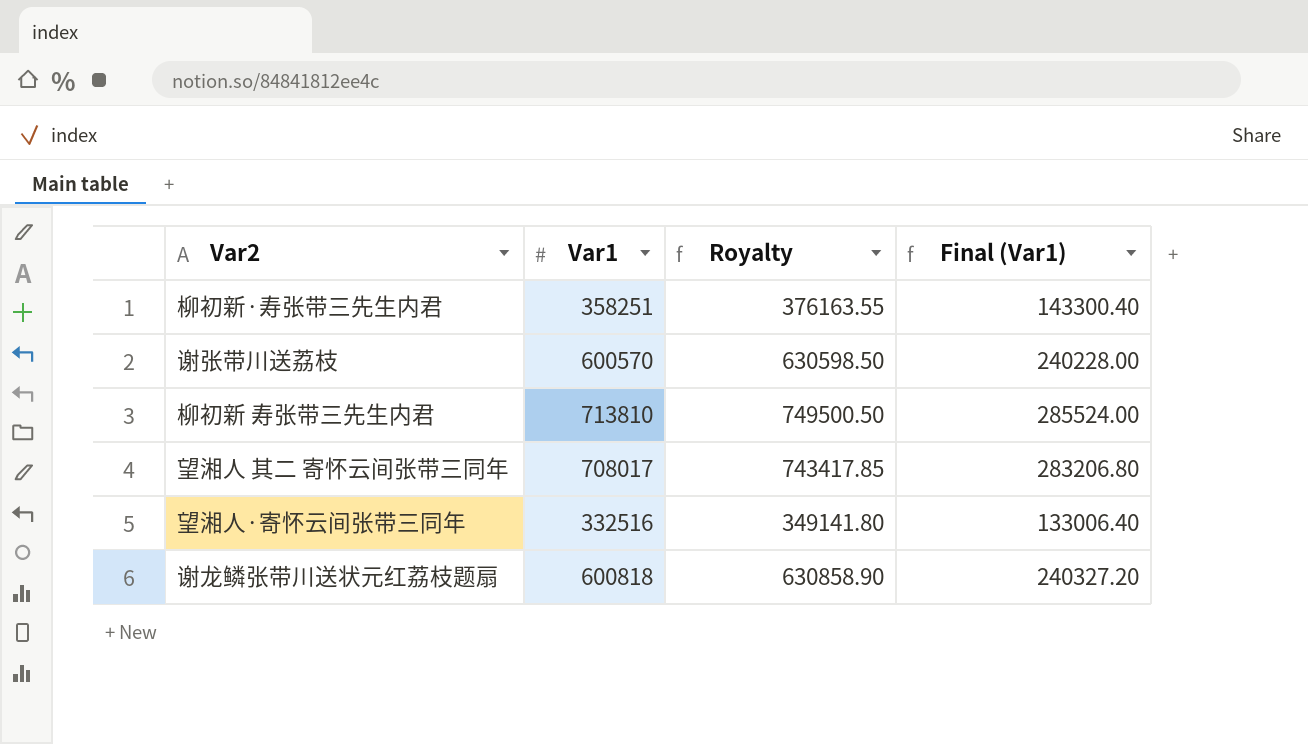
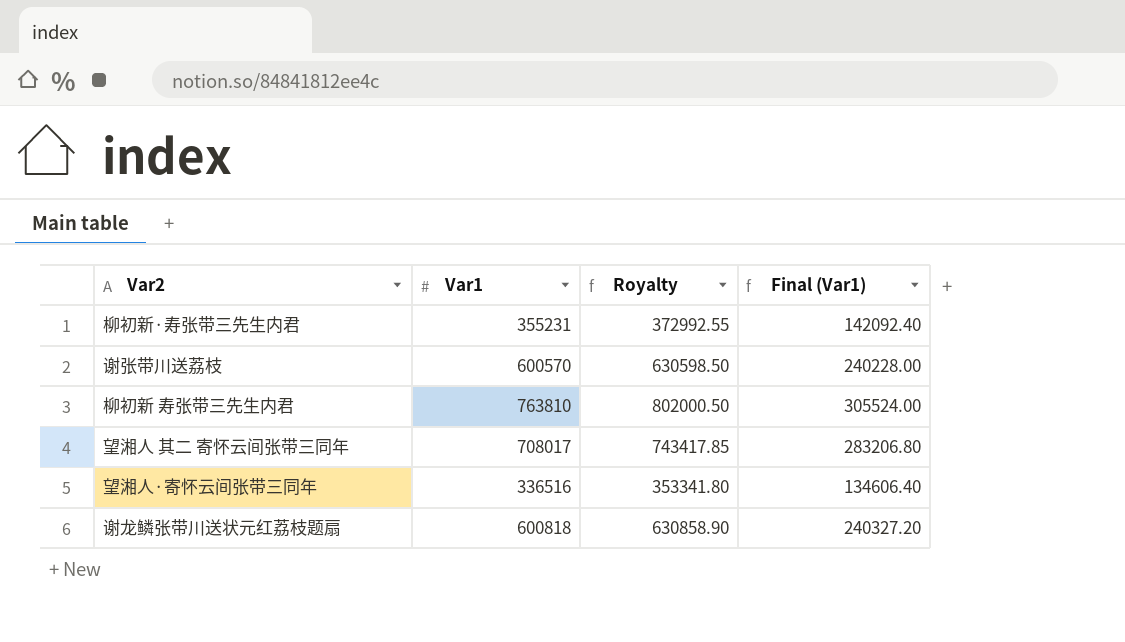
柳初新·寿张带三先生内君 | Var1: 358251 -> 355231
柳初新·寿张带三先生内君 | Royalty: 376163.55 -> 372992.55
柳初新·寿张带三先生内君 | Final (Var1): 143300.40 -> 142092.40
柳初新 寿张带三先生内君 | Var1: 713810 -> 763810
柳初新 寿张带三先生内君 | Royalty: 749500.50 -> 802000.50
柳初新 寿张带三先生内君 | Final (Var1): 285524.00 -> 305524.00
望湘人·寄怀云间张带三同年 | Var1: 332516 -> 336516
望湘人·寄怀云间张带三同年 | Royalty: 349141.80 -> 353341.80
望湘人·寄怀云间张带三同年 | Final (Var1): 133006.40 -> 134606.40

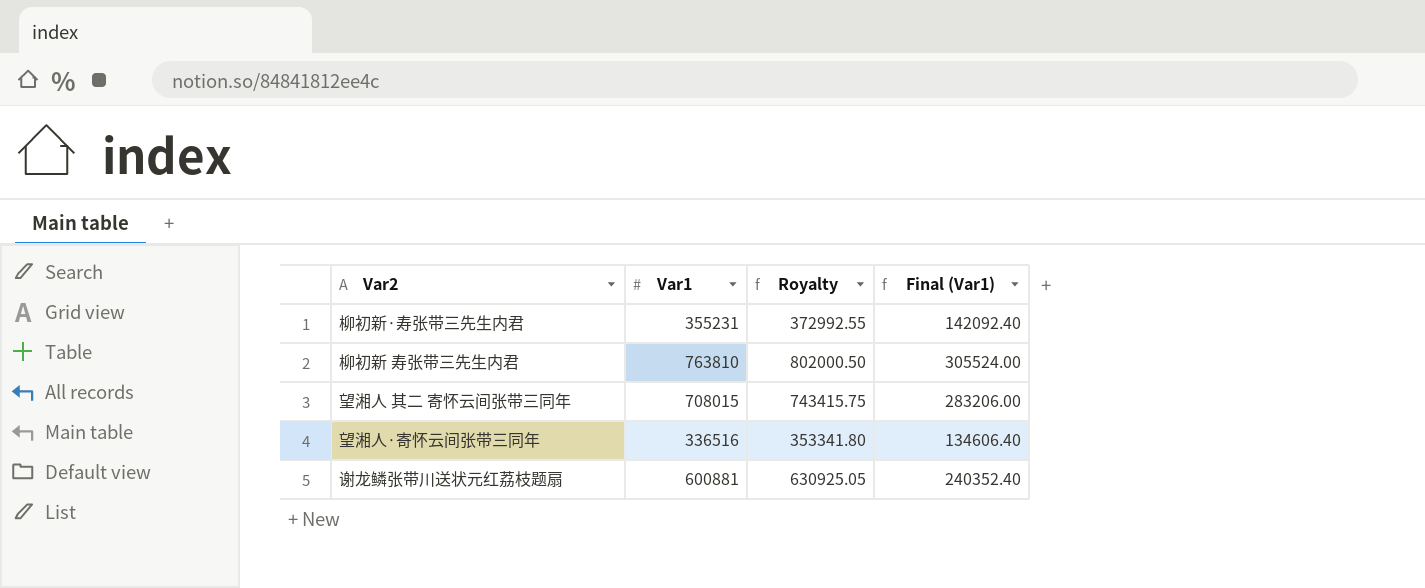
row 谢张带川送荔枝: 600570 | 630598.50 | 240228.00 -> none
望湘人 其二 寄怀云间张带三同年 | Var1: 708017 -> 708015
望湘人 其二 寄怀云间张带三同年 | Royalty: 743417.85 -> 743415.75
望湘人 其二 寄怀云间张带三同年 | Final (Var1): 283206.80 -> 283206.00
谢龙鳞张带川送状元红荔枝题扇 | Var1: 600818 -> 600881
谢龙鳞张带川送状元红荔枝题扇 | Royalty: 630858.90 -> 630925.05
谢龙鳞张带川送状元红荔枝题扇 | Final (Var1): 240327.20 -> 240352.40

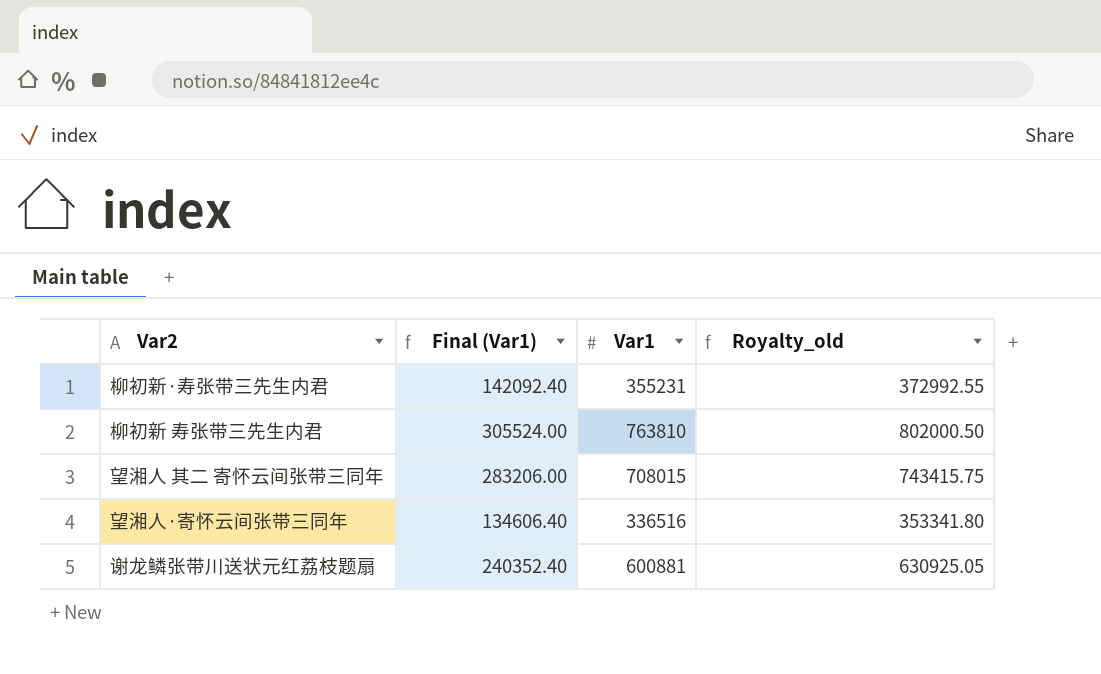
column Final (Var1) | position: 4 -> 2
column name: Royalty -> Royalty_old

